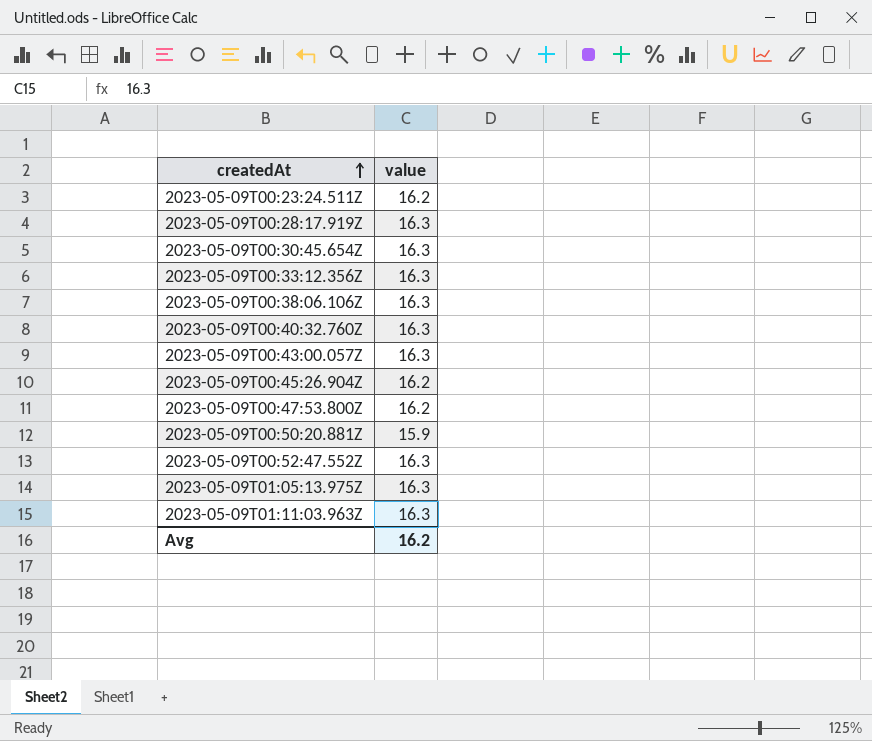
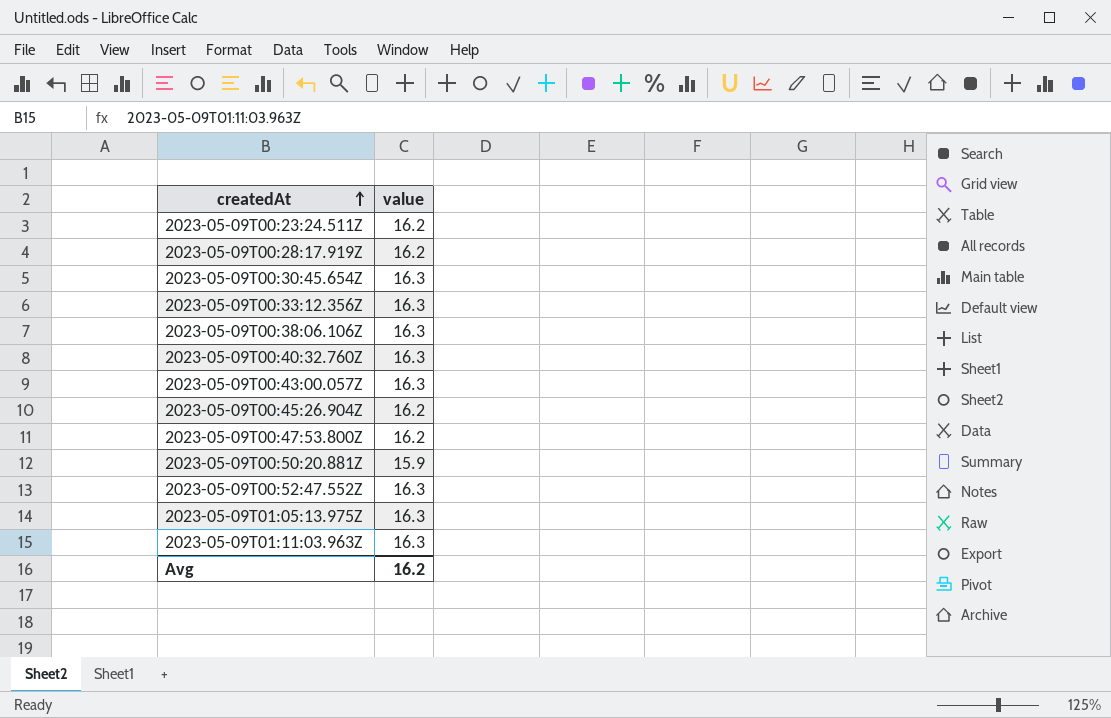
2023-05-09T00:28:17.919Z | value: 16.3 -> 16.2

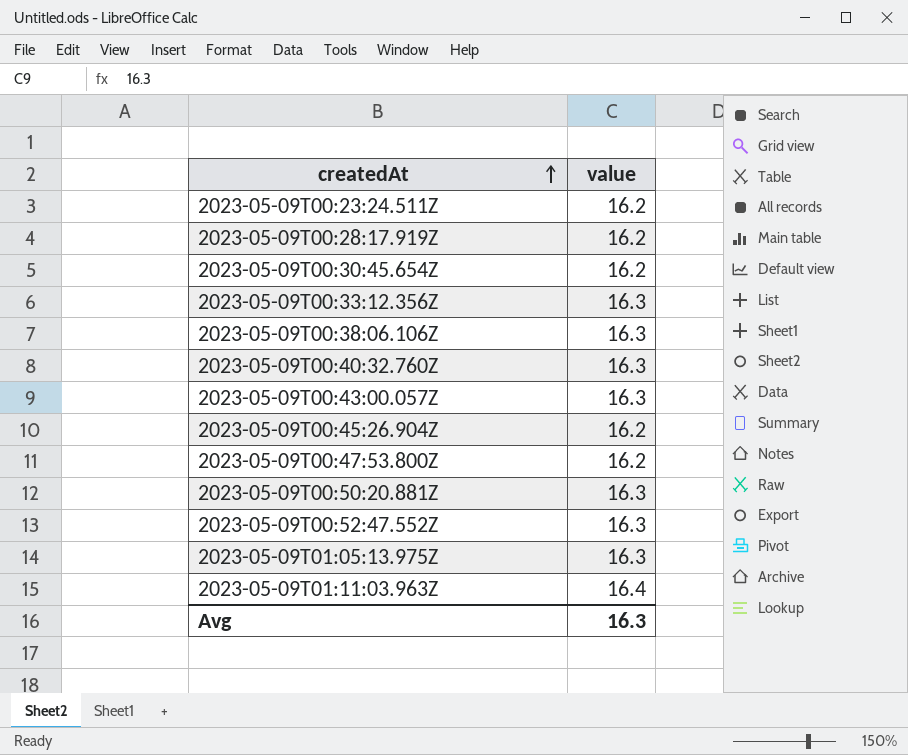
2023-05-09T00:30:45.654Z | value: 16.3 -> 16.2
2023-05-09T00:50:20.881Z | value: 15.9 -> 16.3
2023-05-09T01:11:03.963Z | value: 16.3 -> 16.4
Avg | value: 16.2 -> 16.3

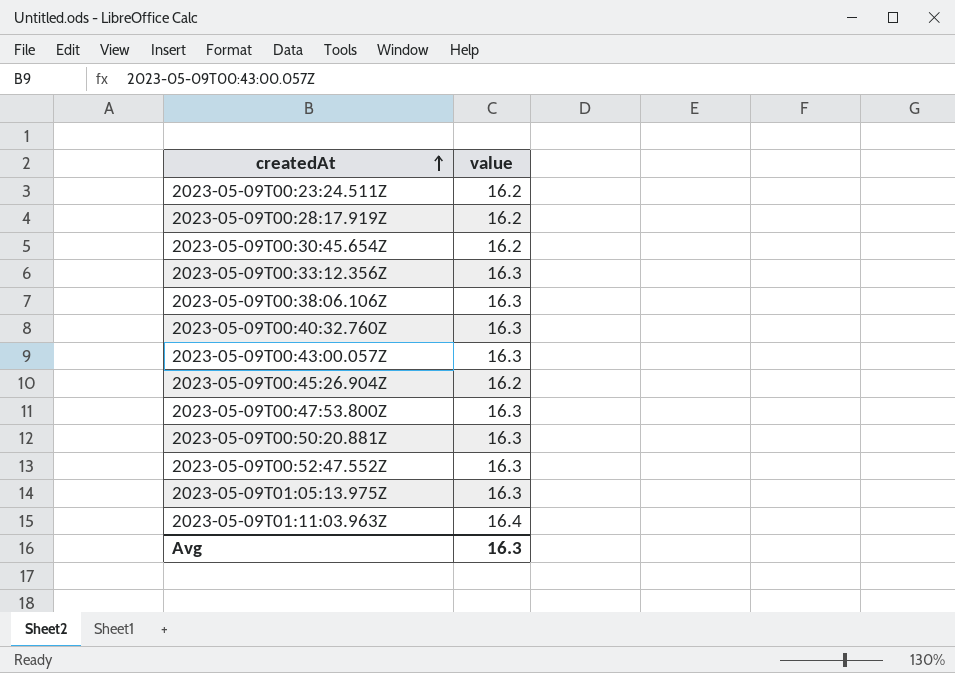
2023-05-09T00:47:53.800Z | value: 16.2 -> 16.3

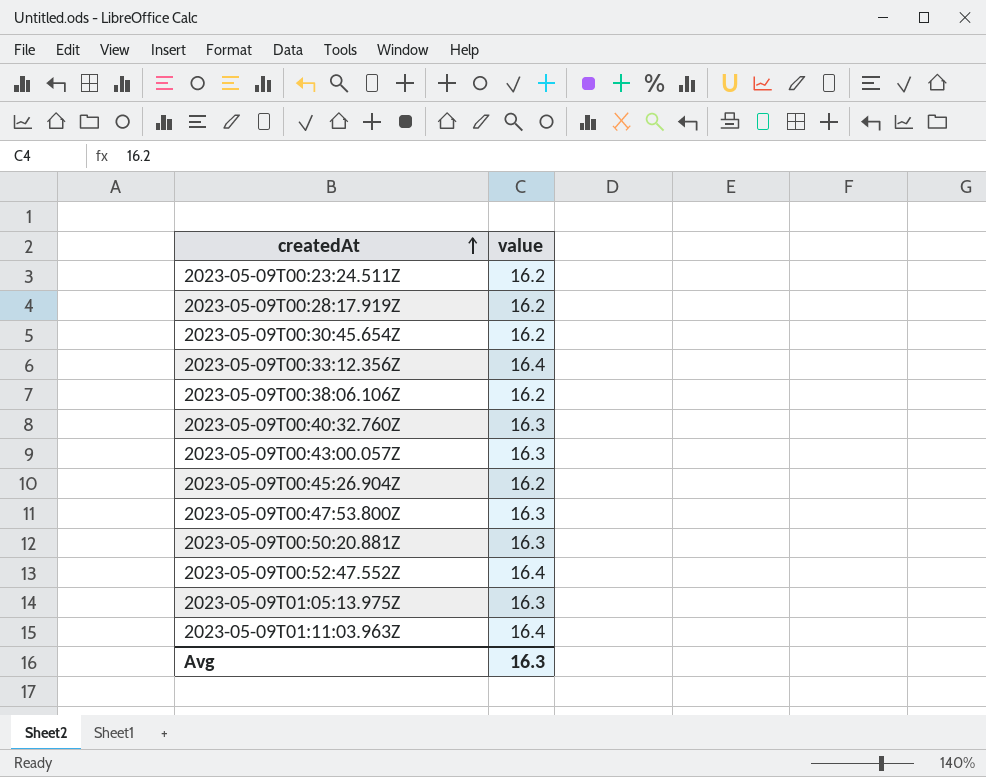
2023-05-09T00:33:12.356Z | value: 16.3 -> 16.4
2023-05-09T00:38:06.106Z | value: 16.3 -> 16.2
2023-05-09T00:52:47.552Z | value: 16.3 -> 16.4

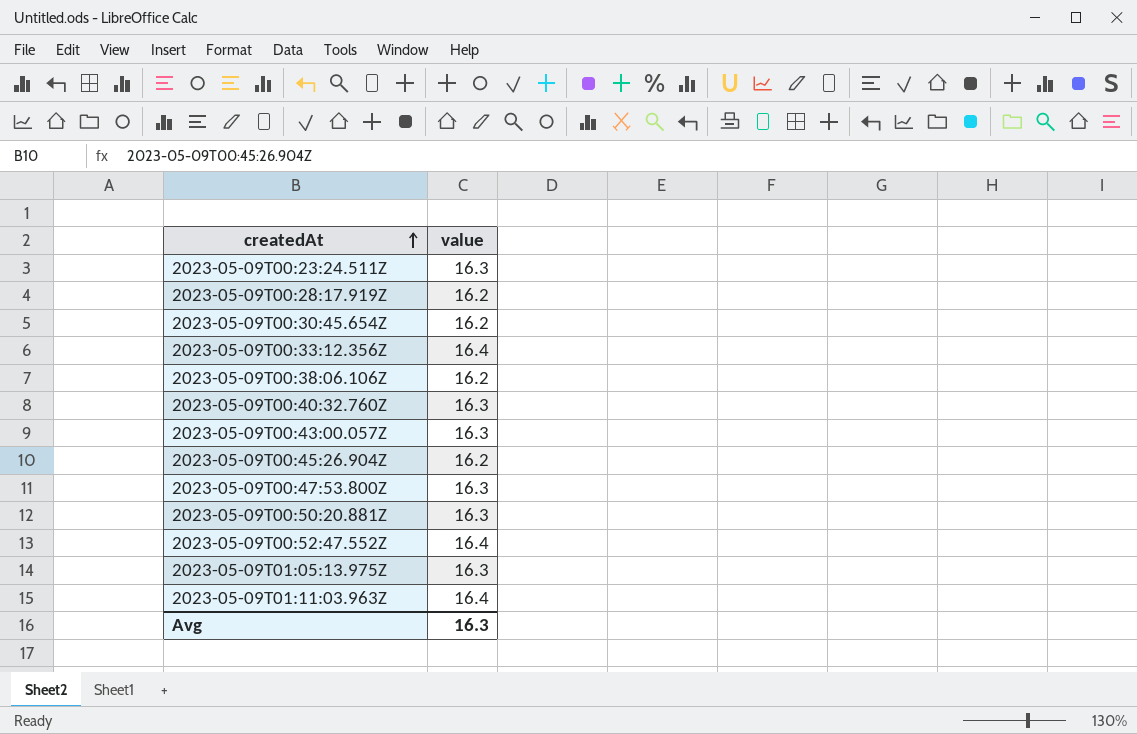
2023-05-09T00:23:24.511Z | value: 16.2 -> 16.3

